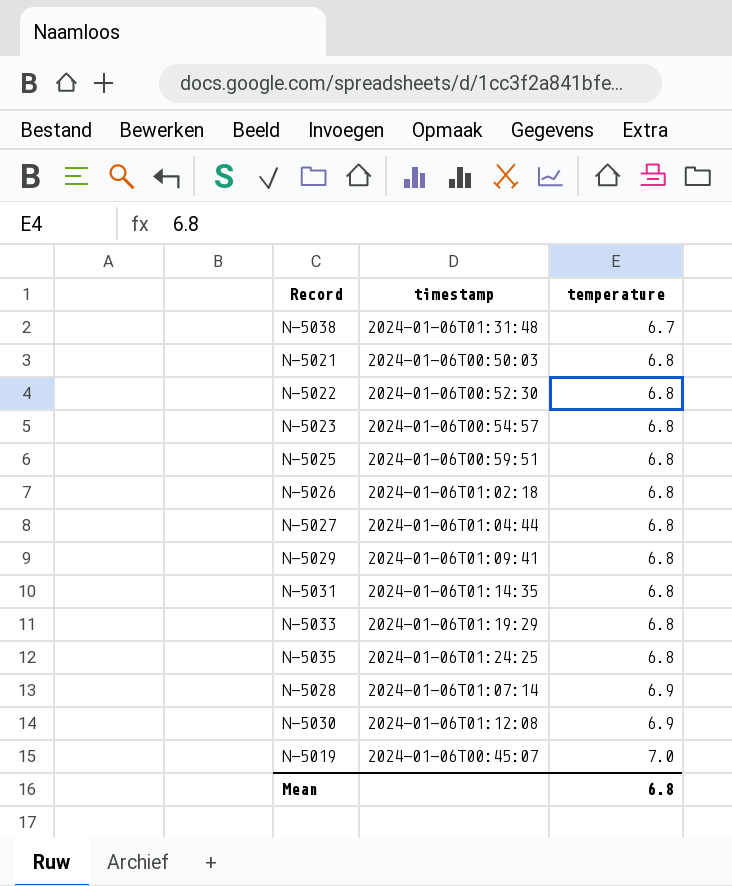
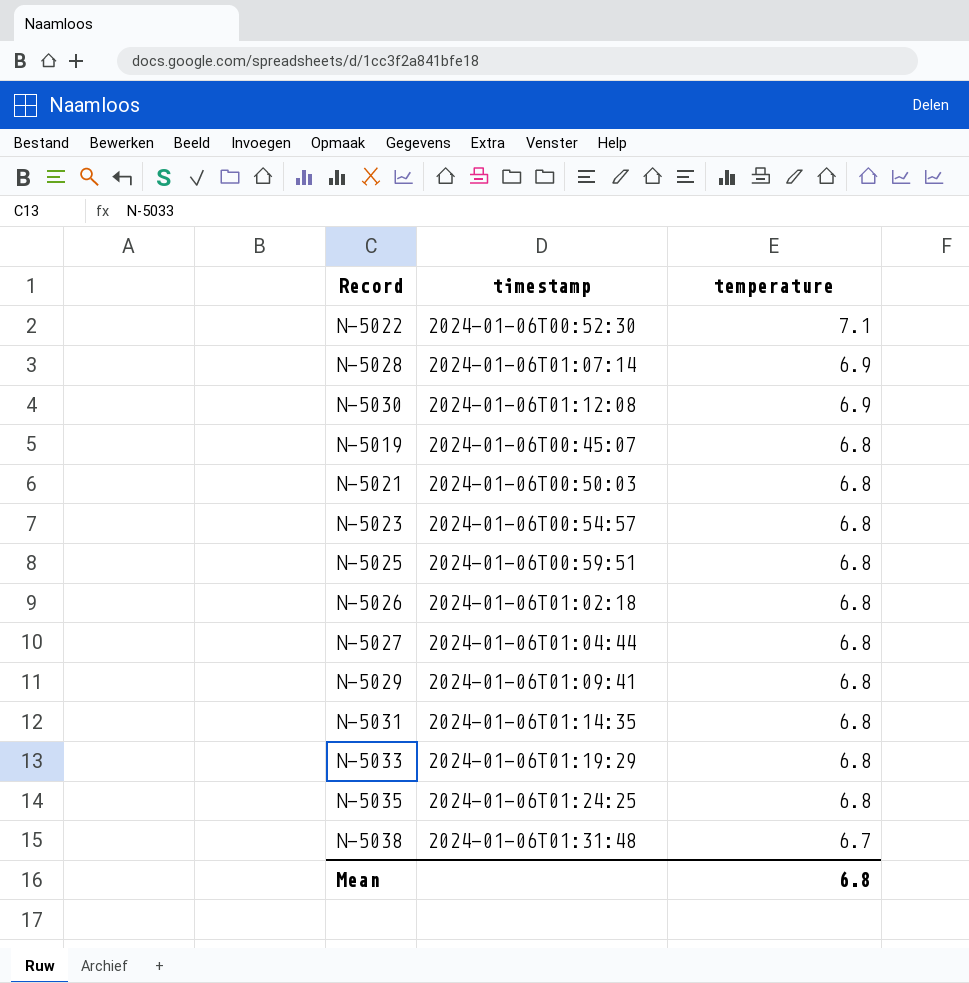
row order: temperature ascending -> temperature descending
N-5022 | temperature: 6.8 -> 7.1
N-5019 | temperature: 7.0 -> 6.8

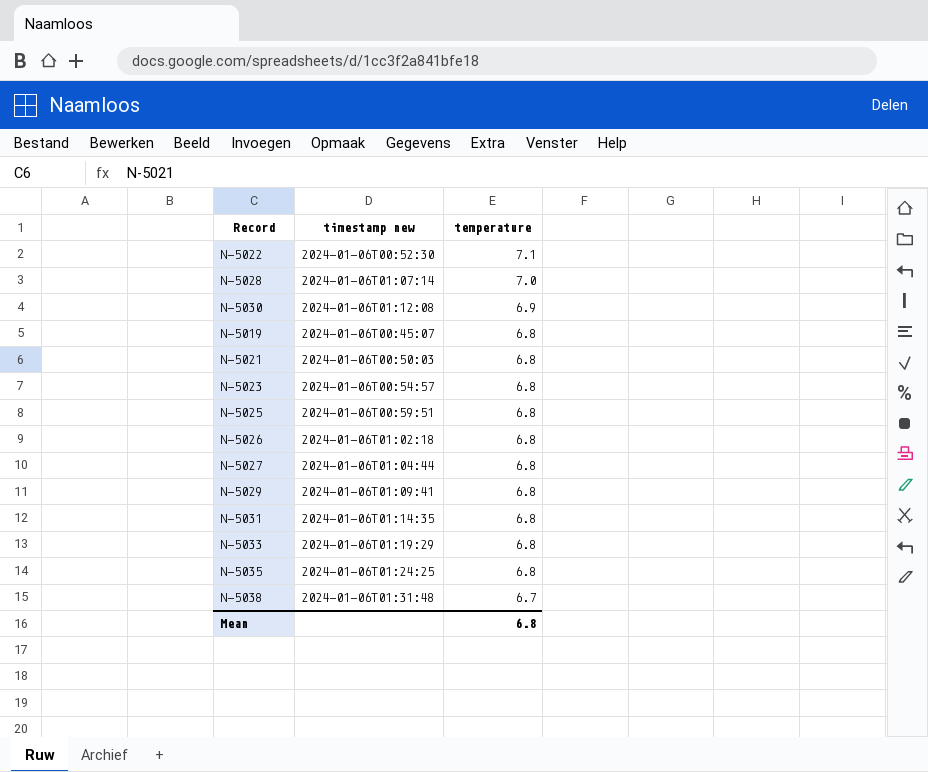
column name: timestamp -> timestamp new
N-5028 | temperature: 6.9 -> 7.0

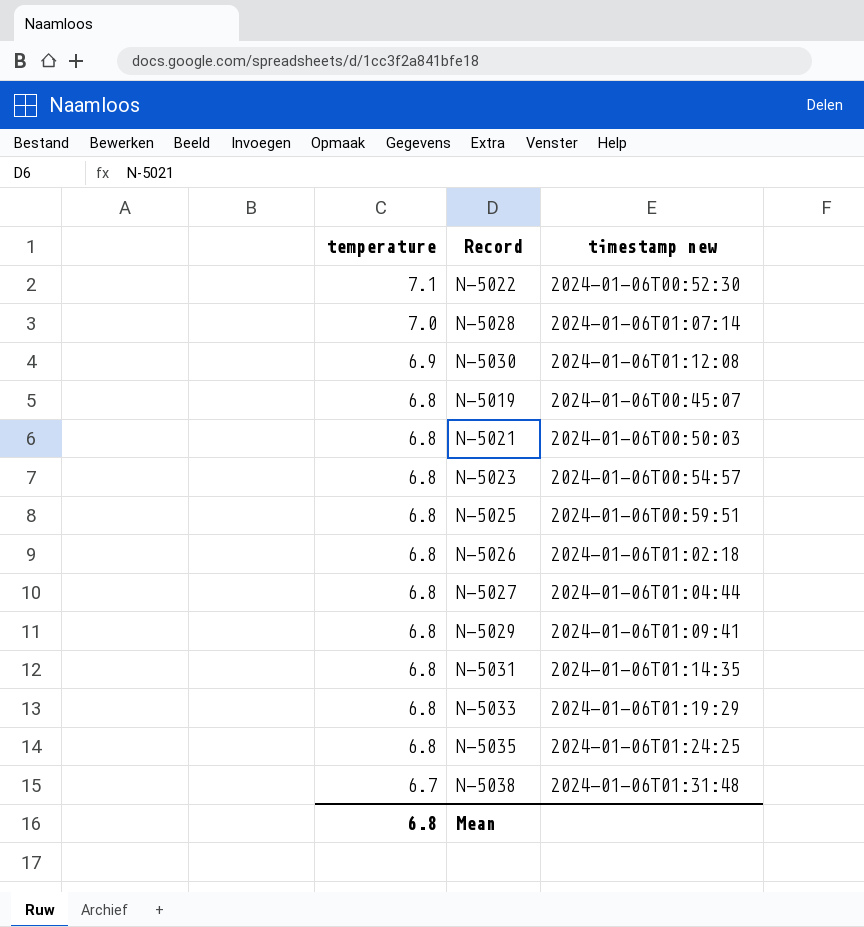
column temperature | position: 3 -> 1

